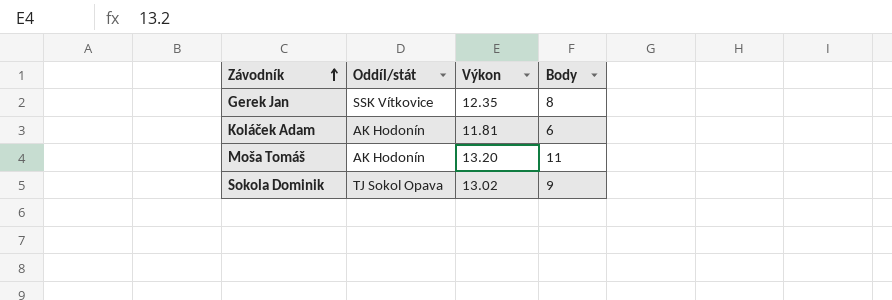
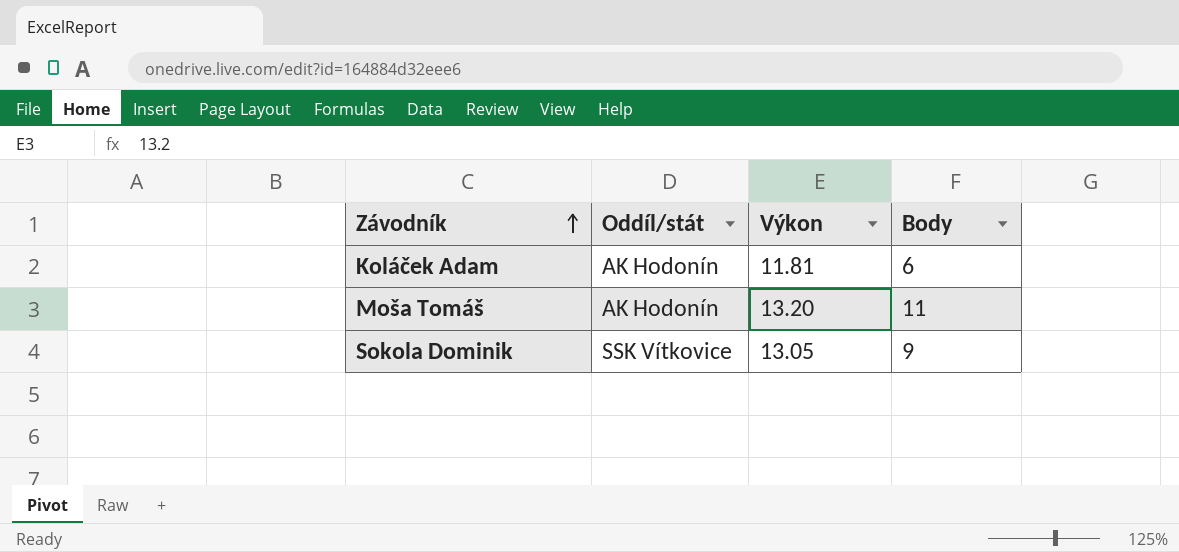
row Gerek Jan: SSK Vítkovice | 12.35 | 8 -> none
Sokola Dominik | Oddíl/stát: TJ Sokol Opava -> SSK Vítkovice
Sokola Dominik | Výkon: 13.02 -> 13.05

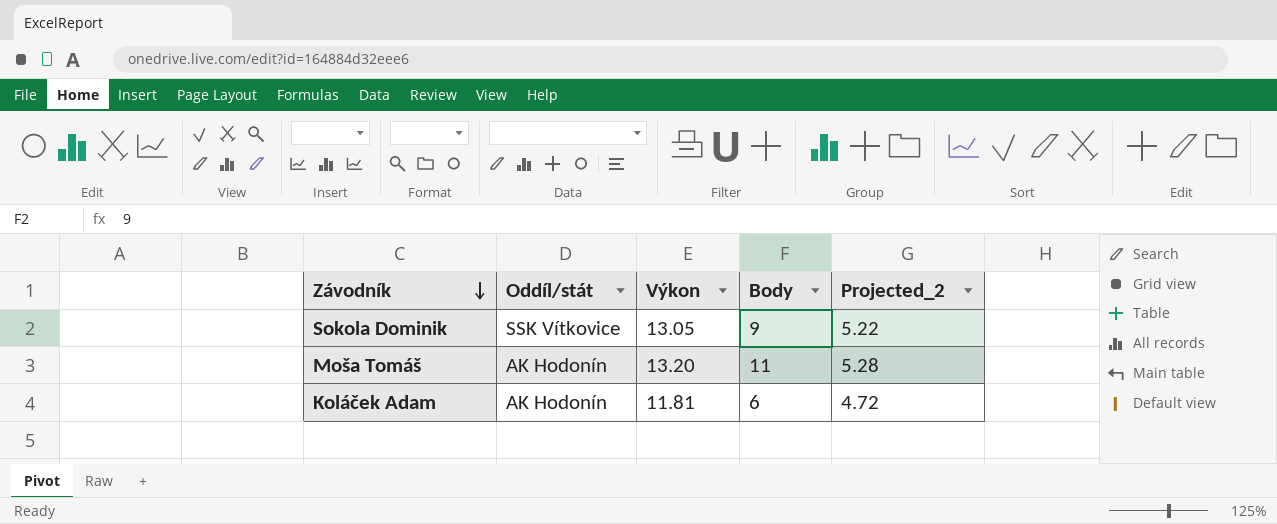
row order: Závodník ascending -> Závodník descending
column Projected_2 | formula: none -> [Výkon] * 0.4

